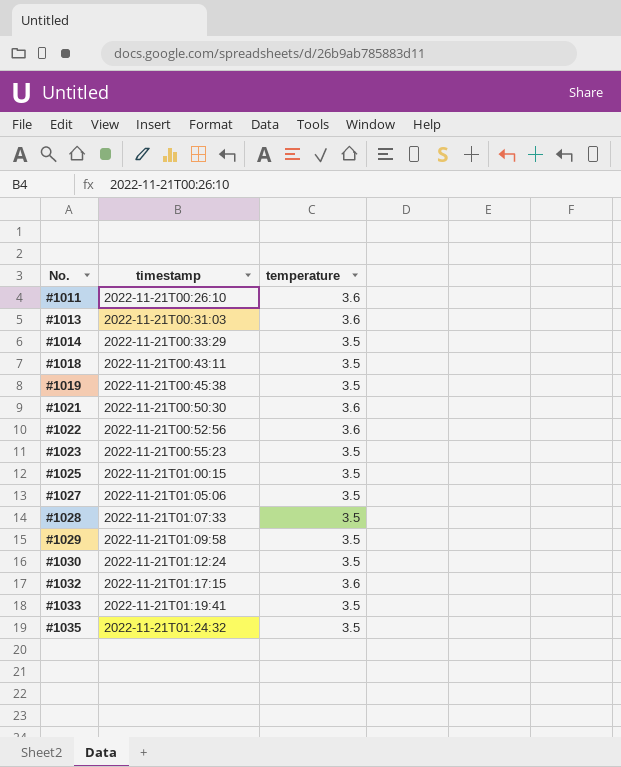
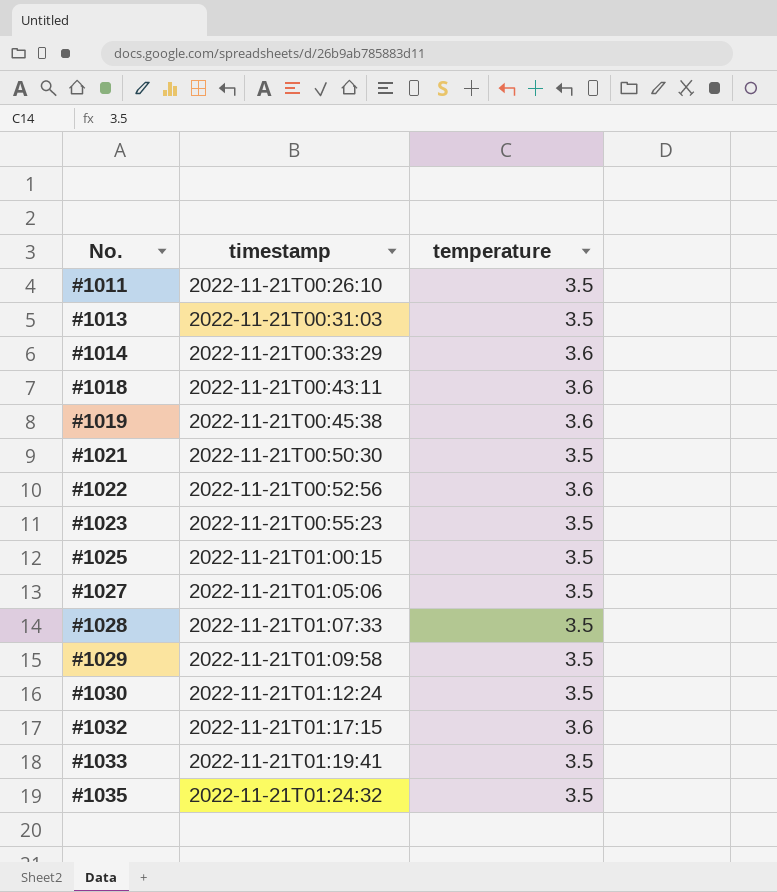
#1011 | temperature: 3.6 -> 3.5
#1013 | temperature: 3.6 -> 3.5
#1014 | temperature: 3.5 -> 3.6
#1018 | temperature: 3.5 -> 3.6
#1019 | temperature: 3.5 -> 3.6
#1021 | temperature: 3.6 -> 3.5

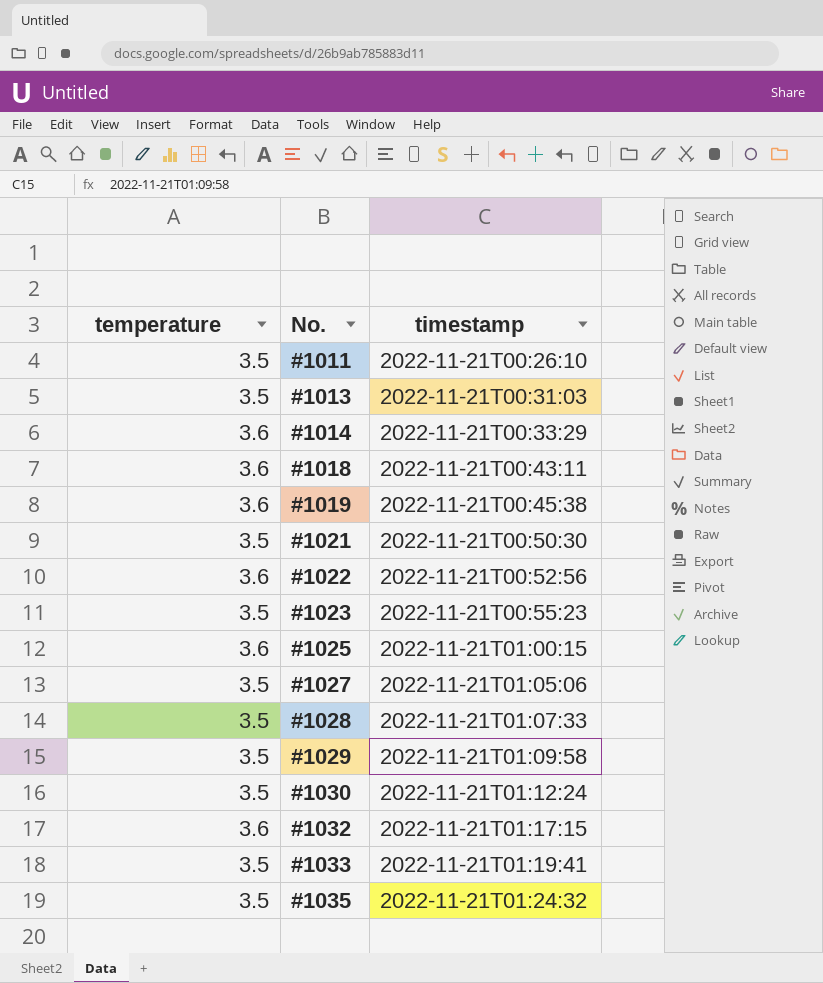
column temperature | position: 3 -> 1
#1025 | temperature: 3.5 -> 3.6

